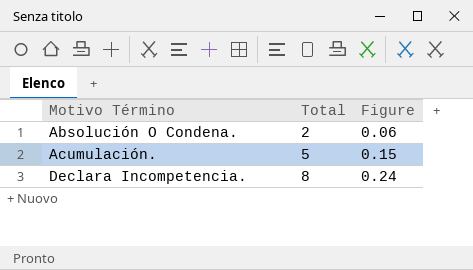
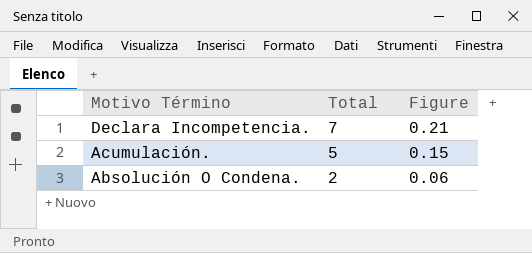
row order: Motivo Término ascending -> Motivo Término descending
Declara Incompetencia. | Total: 8 -> 7
Declara Incompetencia. | Figure: 0.24 -> 0.21

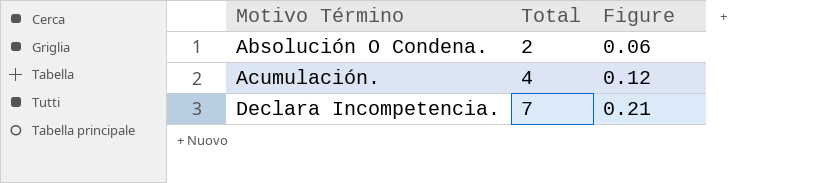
row order: Motivo Término descending -> Motivo Término ascending
Acumulación. | Total: 5 -> 4
Acumulación. | Figure: 0.15 -> 0.12

